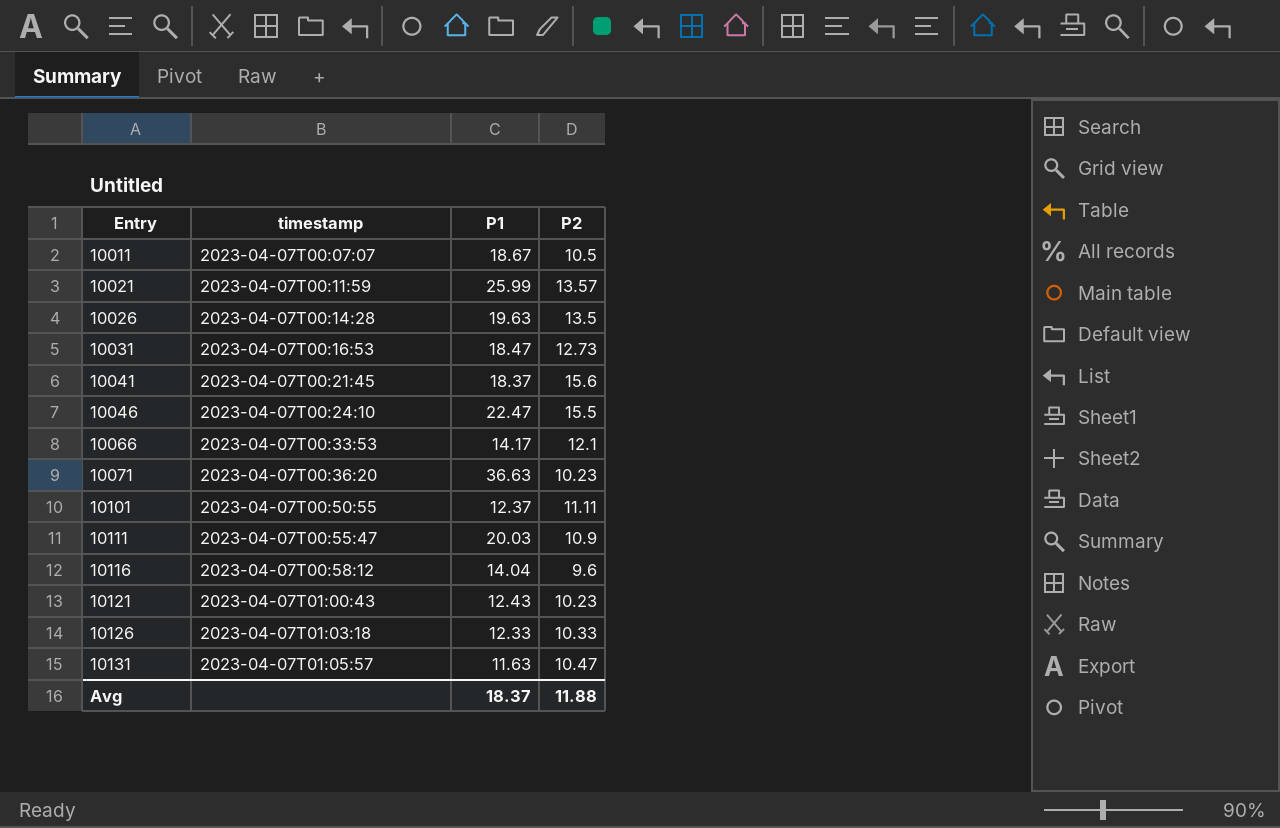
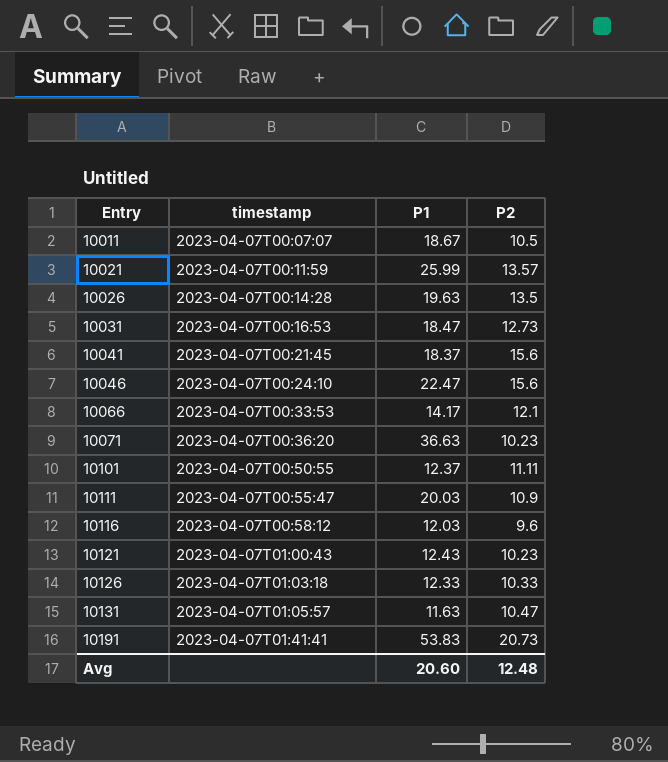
10046 | P2: 15.5 -> 15.6
10116 | P1: 14.04 -> 12.03
row 10191: none -> 2023-04-07T01:41:41 | 53.83 | 20.73
Avg | P1: 18.37 -> 20.60
Avg | P2: 11.88 -> 12.48

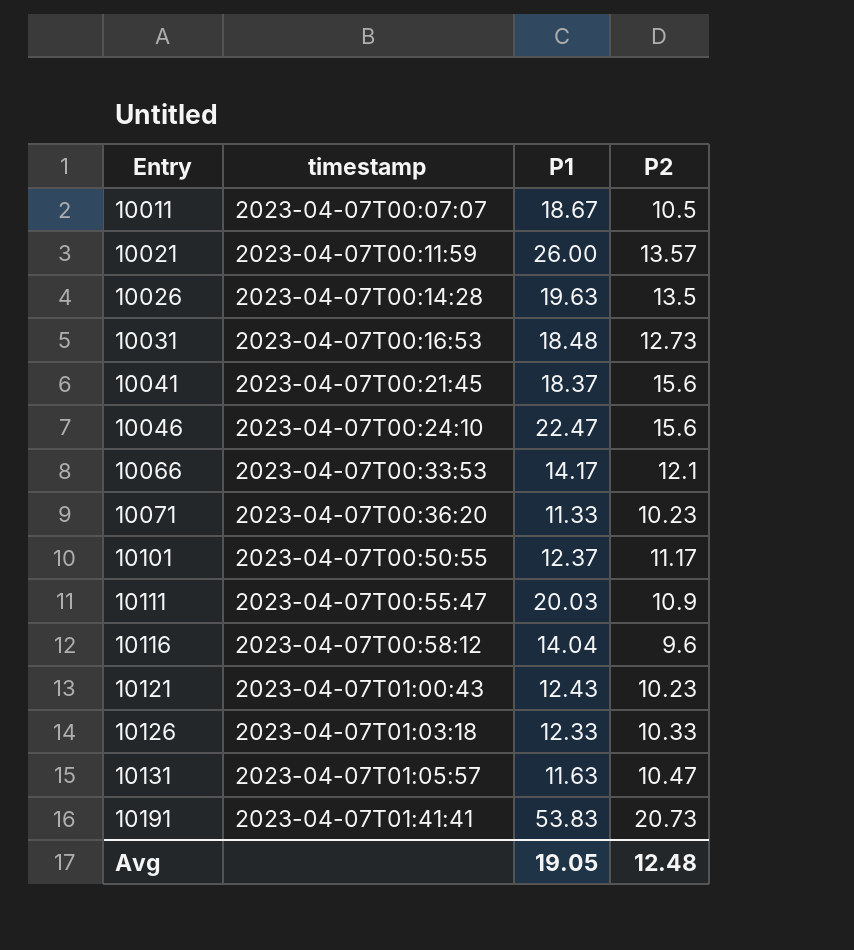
10021 | P1: 25.99 -> 26.00
10031 | P1: 18.47 -> 18.48
10071 | P1: 36.63 -> 11.33
10101 | P2: 11.11 -> 11.17
10116 | P1: 12.03 -> 14.04
Avg | P1: 20.60 -> 19.05

